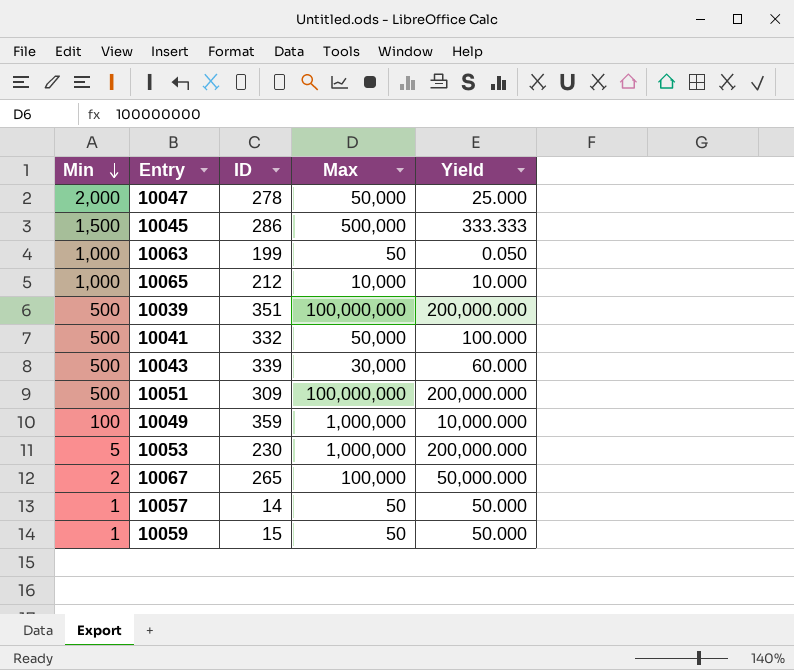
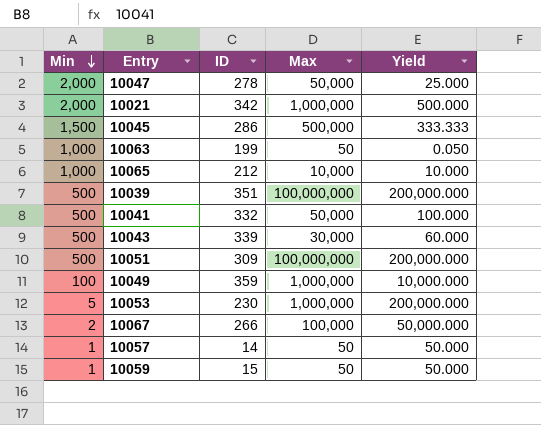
row 10021: none -> 2,000 | 342 | 1,000,000 | 500.000
10067 | ID: 265 -> 266

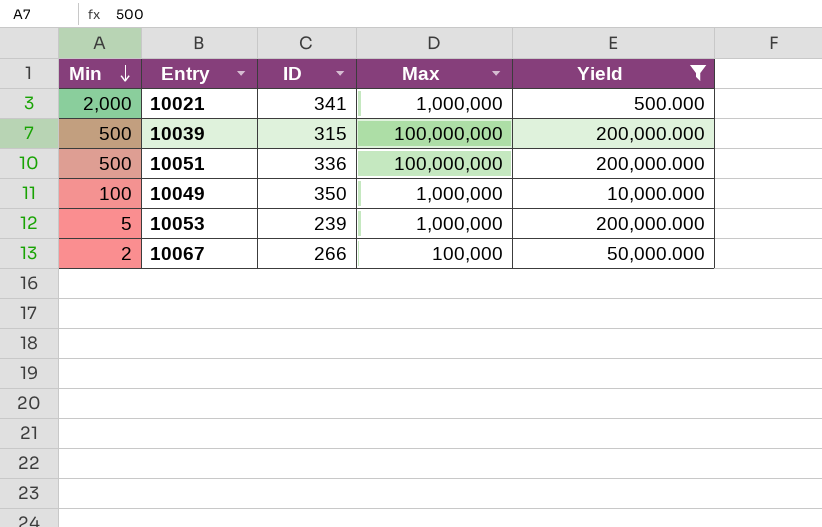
filter: none -> Yield >= 500.000
10021 | ID: 342 -> 341
10039 | ID: 351 -> 315
10051 | ID: 309 -> 336
10049 | ID: 359 -> 350
10053 | ID: 230 -> 239

